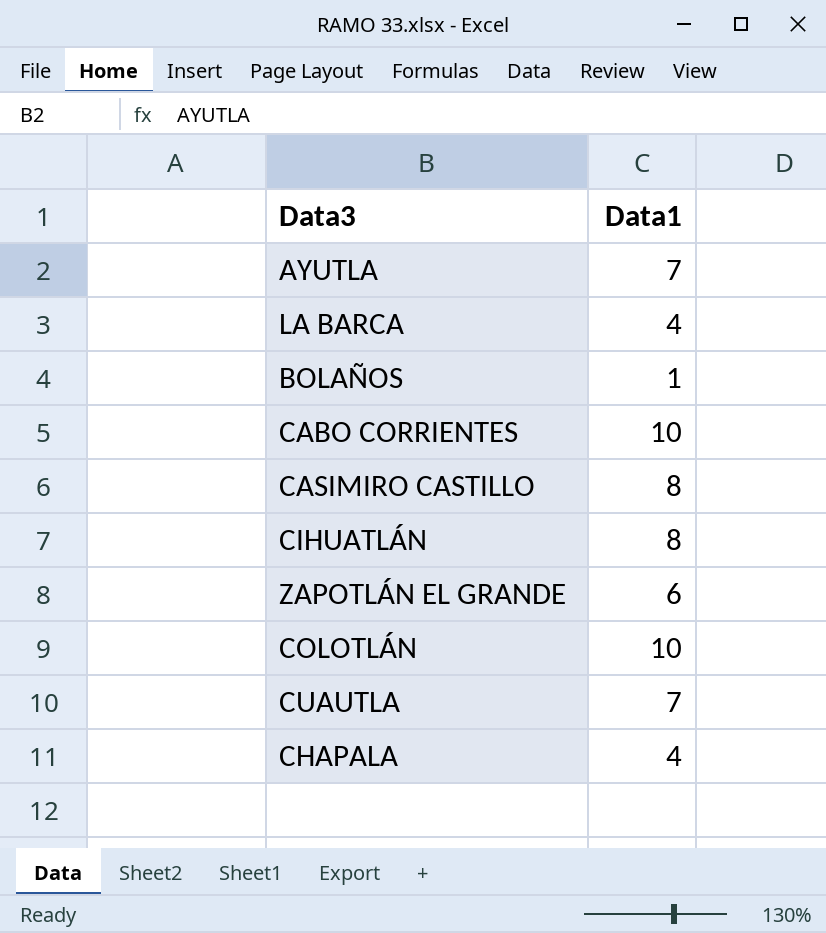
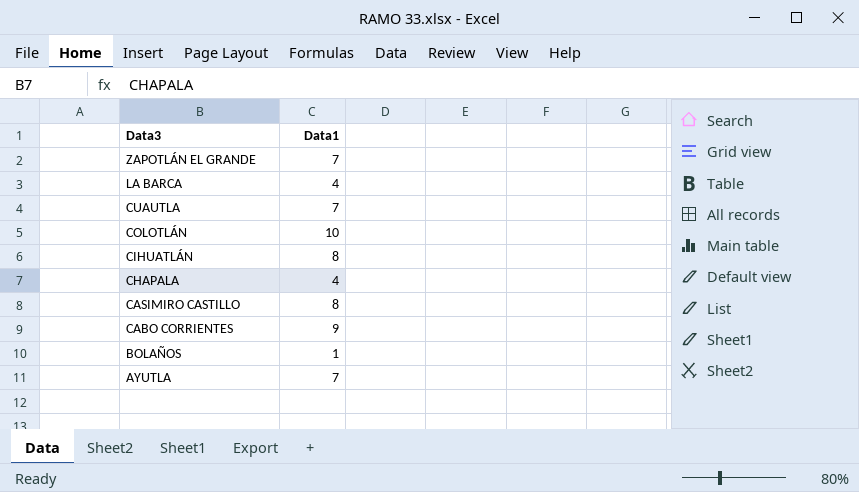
row order: none -> Data3 descending
ZAPOTLÁN EL GRANDE | Data1: 6 -> 7
CABO CORRIENTES | Data1: 10 -> 9

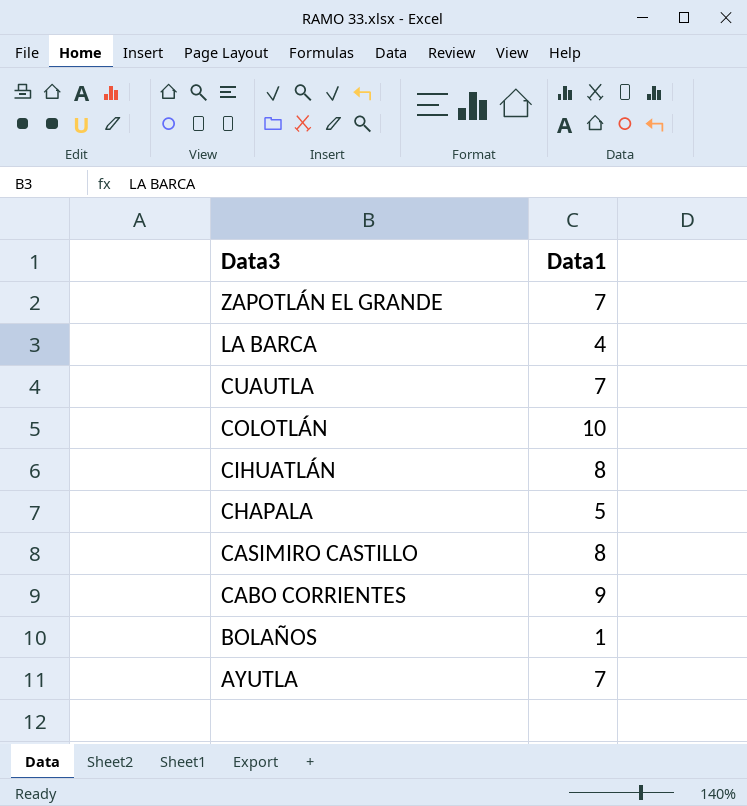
CHAPALA | Data1: 4 -> 5

